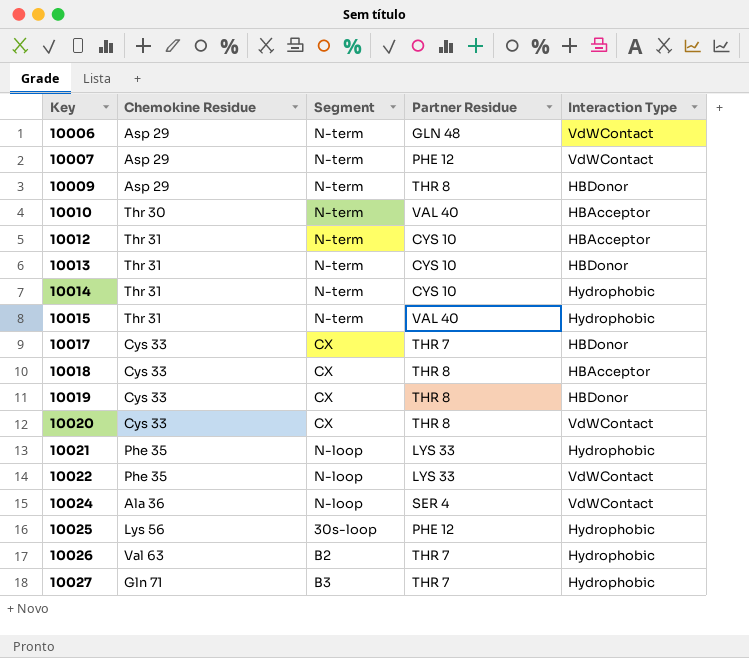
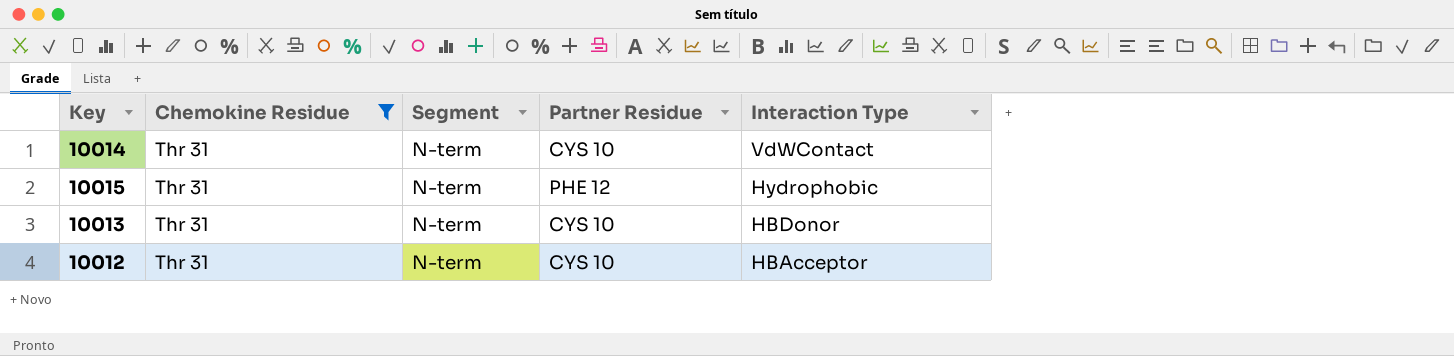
filter: none -> Chemokine Residue = Thr 31
row order: Key ascending -> Interaction Type descending
10014 | Interaction Type: Hydrophobic -> VdWContact
10015 | Partner Residue: VAL 40 -> PHE 12

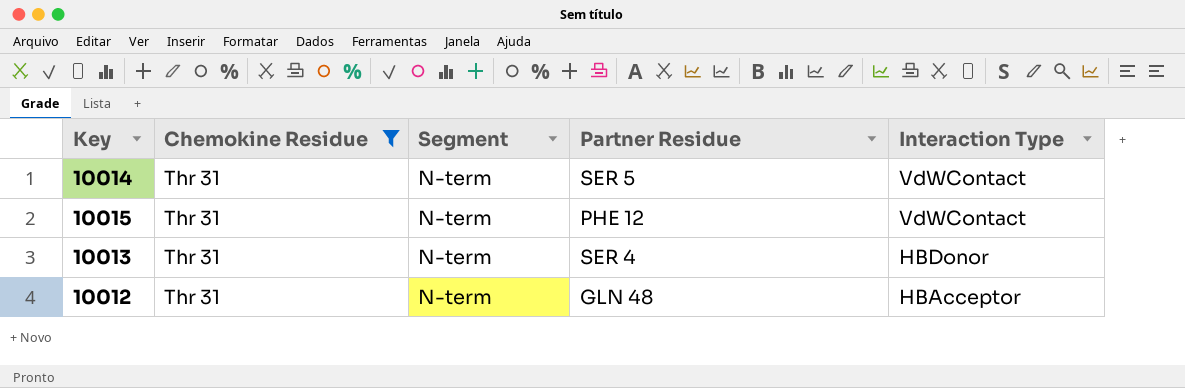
10014 | Partner Residue: CYS 10 -> SER 5
10015 | Interaction Type: Hydrophobic -> VdWContact
10013 | Partner Residue: CYS 10 -> SER 4
10012 | Partner Residue: CYS 10 -> GLN 48

